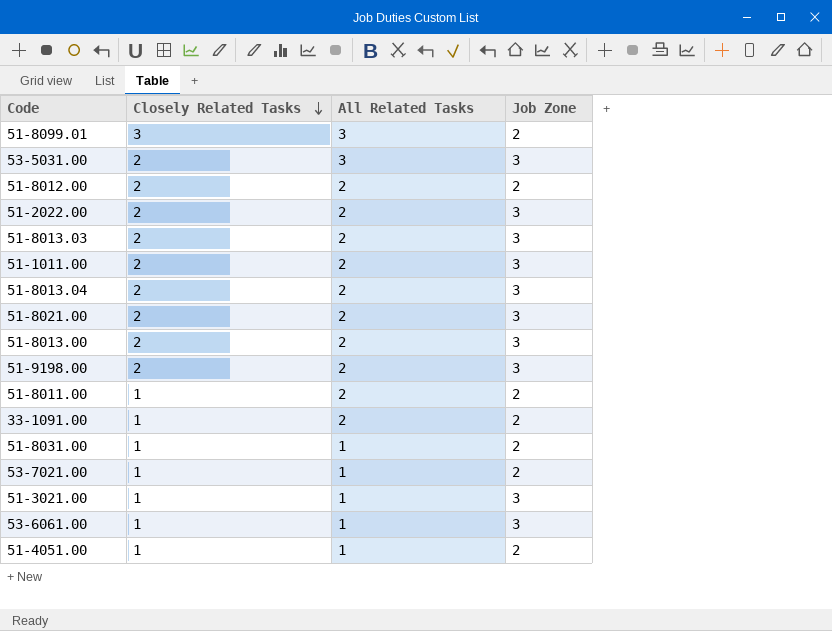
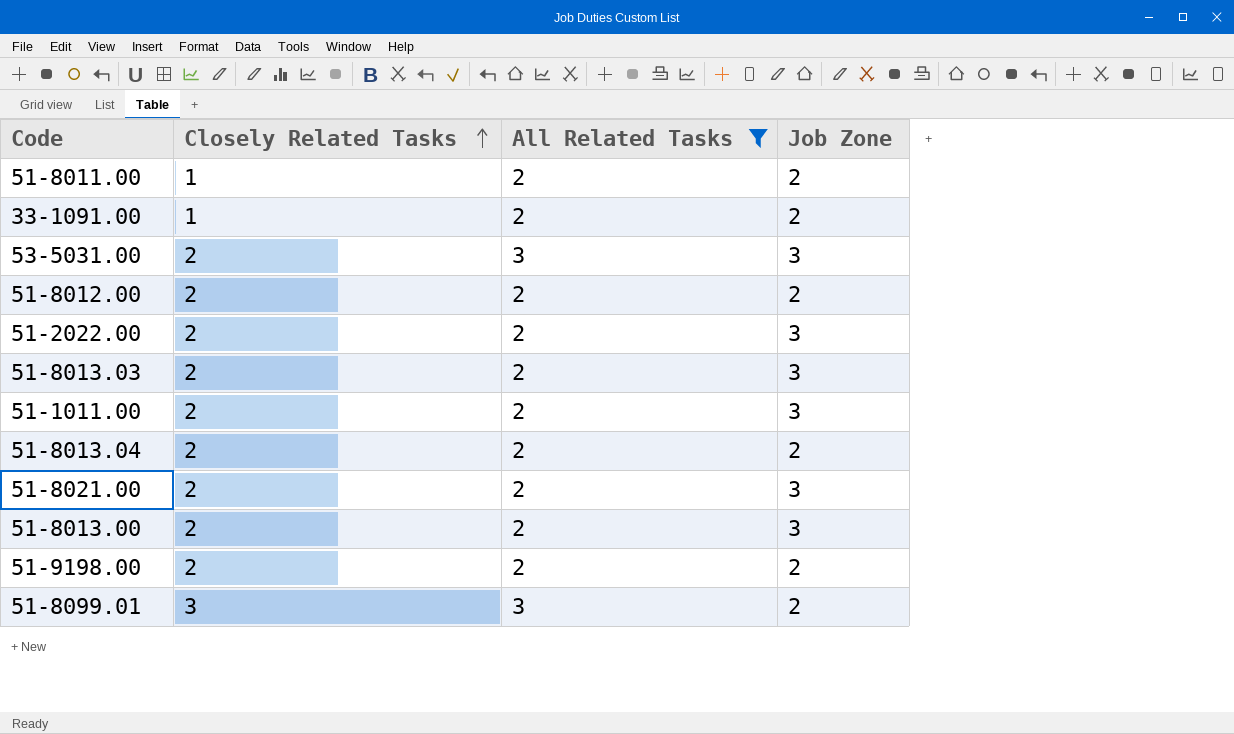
filter: none -> All Related Tasks != 1
row order: Closely Related Tasks descending -> Closely Related Tasks ascending
51-8013.04 | Job Zone: 3 -> 2
51-9198.00 | Job Zone: 3 -> 2

